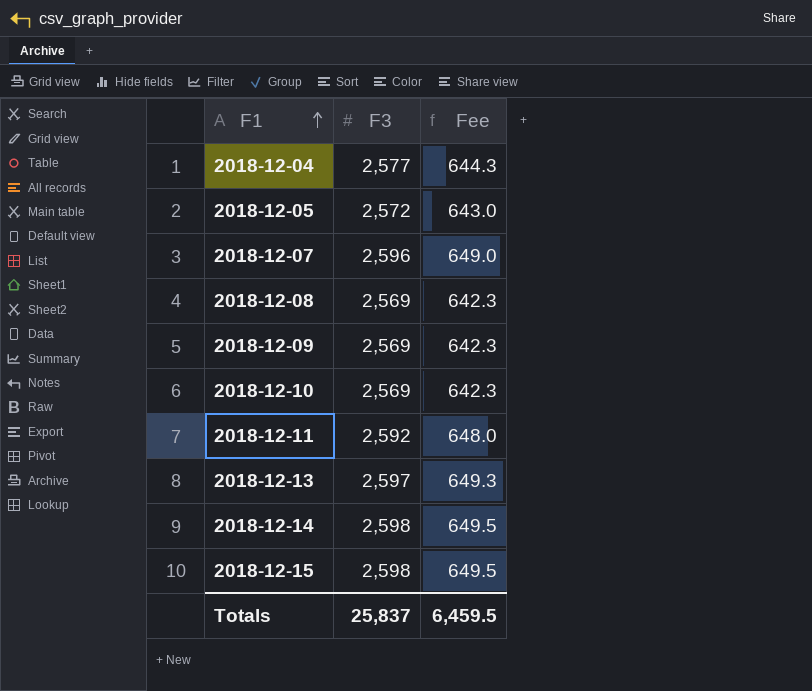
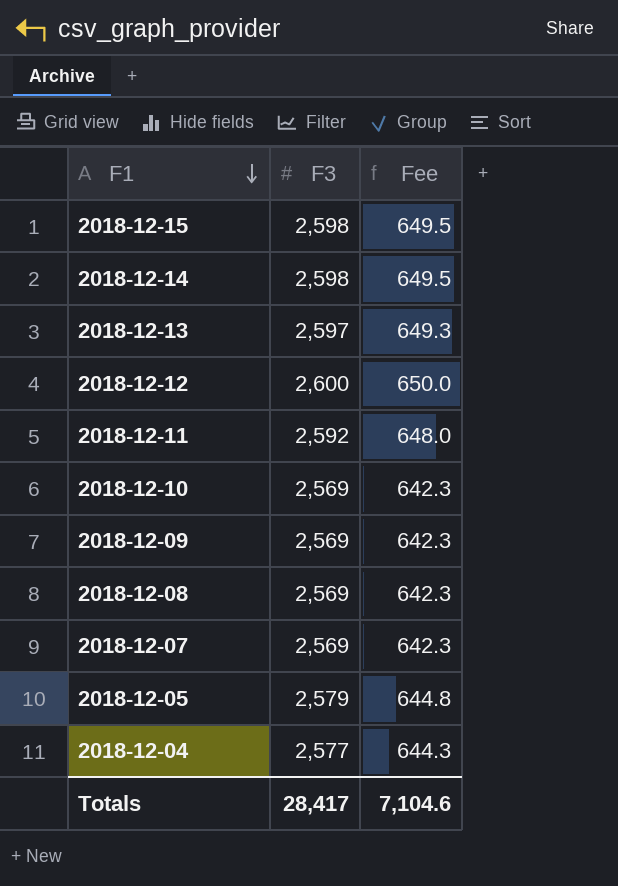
row order: F1 ascending -> F1 descending
row 2018-12-12: none -> 2,600 | 650.0
2018-12-07 | F3: 2,596 -> 2,569
2018-12-07 | Fee: 649.0 -> 642.3
2018-12-05 | F3: 2,572 -> 2,579
2018-12-05 | Fee: 643.0 -> 644.8
Totals | F3: 25,837 -> 28,417
Totals | Fee: 6,459.5 -> 7,104.6

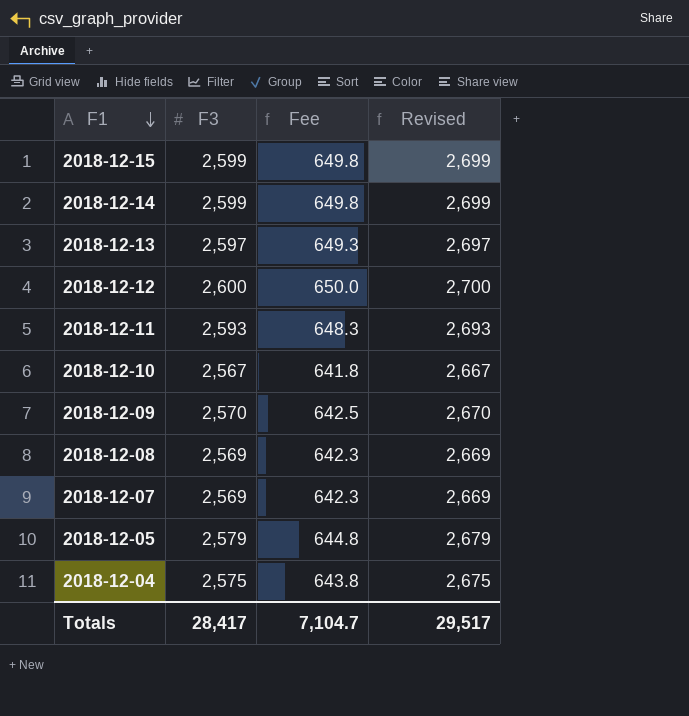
column Revised | formula: none -> [F3] + 100
2018-12-15 | F3: 2,598 -> 2,599
2018-12-15 | Fee: 649.5 -> 649.8
2018-12-14 | F3: 2,598 -> 2,599
2018-12-14 | Fee: 649.5 -> 649.8
2018-12-11 | F3: 2,592 -> 2,593
2018-12-11 | Fee: 648.0 -> 648.3
2018-12-10 | F3: 2,569 -> 2,567
2018-12-10 | Fee: 642.3 -> 641.8
2018-12-09 | F3: 2,569 -> 2,570
2018-12-09 | Fee: 642.3 -> 642.5
2018-12-04 | F3: 2,577 -> 2,575
2018-12-04 | Fee: 644.3 -> 643.8
Totals | Fee: 7,104.6 -> 7,104.7

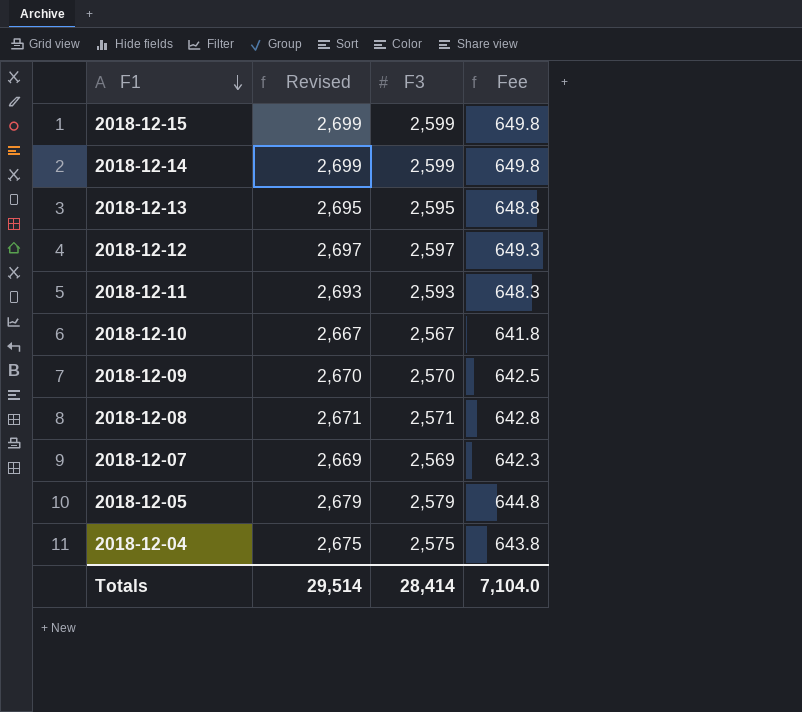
column Revised | position: 4 -> 2
2018-12-13 | Revised: 2,697 -> 2,695
2018-12-13 | F3: 2,597 -> 2,595
2018-12-13 | Fee: 649.3 -> 648.8
2018-12-12 | Revised: 2,700 -> 2,697
2018-12-12 | F3: 2,600 -> 2,597
2018-12-12 | Fee: 650.0 -> 649.3
2018-12-08 | Revised: 2,669 -> 2,671
2018-12-08 | F3: 2,569 -> 2,571
2018-12-08 | Fee: 642.3 -> 642.8
Totals | Revised: 29,517 -> 29,514
Totals | F3: 28,417 -> 28,414
Totals | Fee: 7,104.7 -> 7,104.0

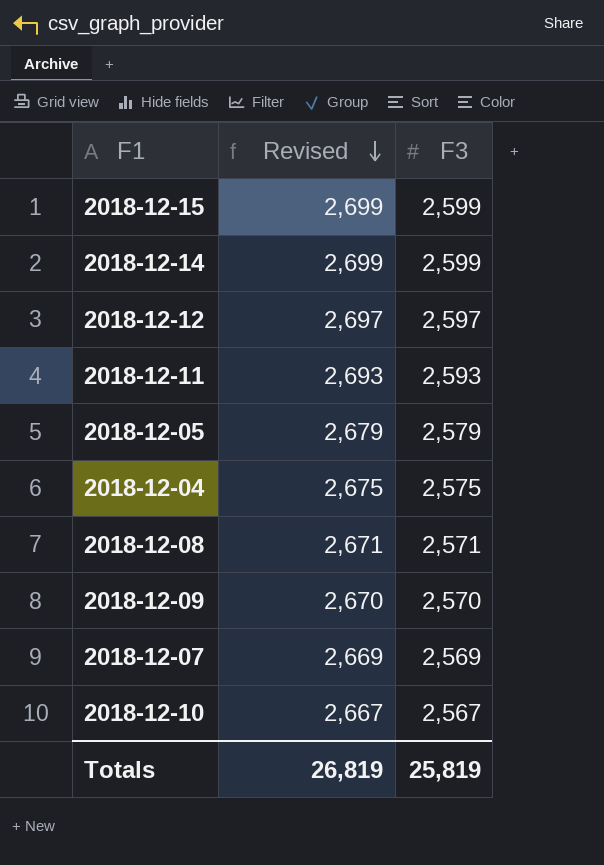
row order: F1 descending -> Revised descending
column Fee | formula: [F3] * 0.25 -> none
row 2018-12-13: 2,695 | 2,595 | 648.8 -> none
Totals | Revised: 29,514 -> 26,819
Totals | F3: 28,414 -> 25,819

